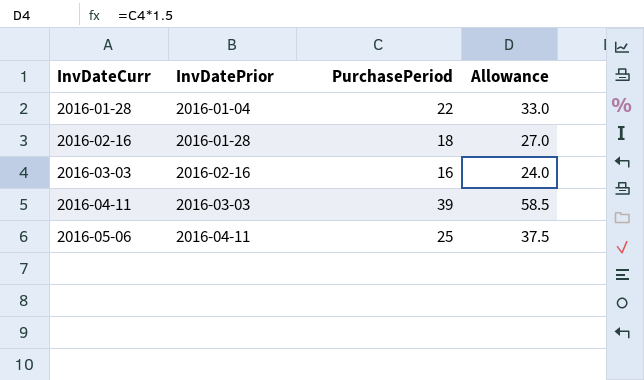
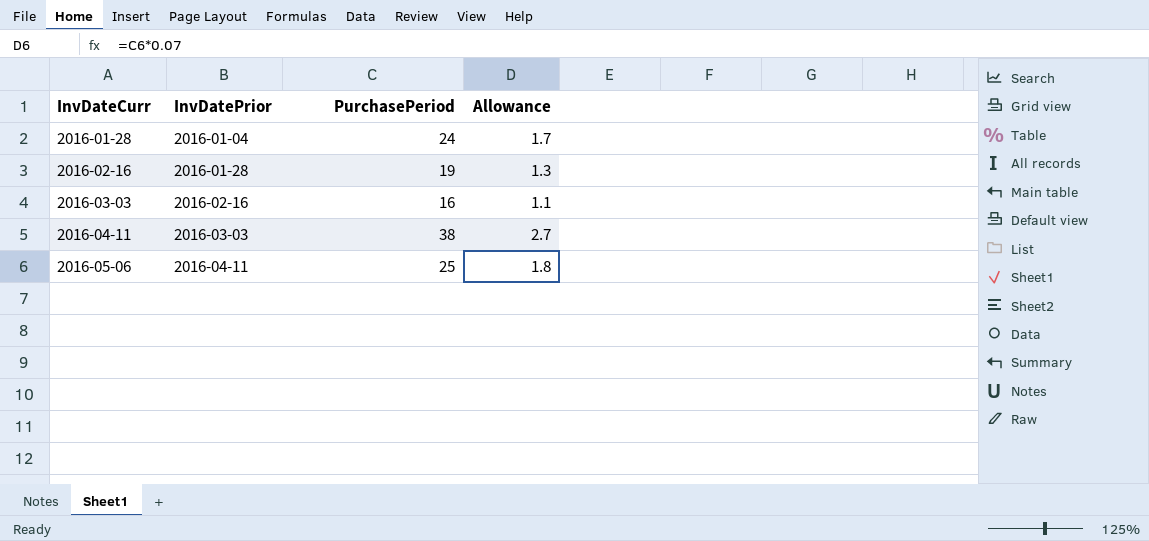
column Allowance | formula: [PurchasePeriod] * 1.5 -> [PurchasePeriod] * 0.07
2016-01-28 | PurchasePeriod: 22 -> 24
2016-02-16 | PurchasePeriod: 18 -> 19
2016-04-11 | PurchasePeriod: 39 -> 38

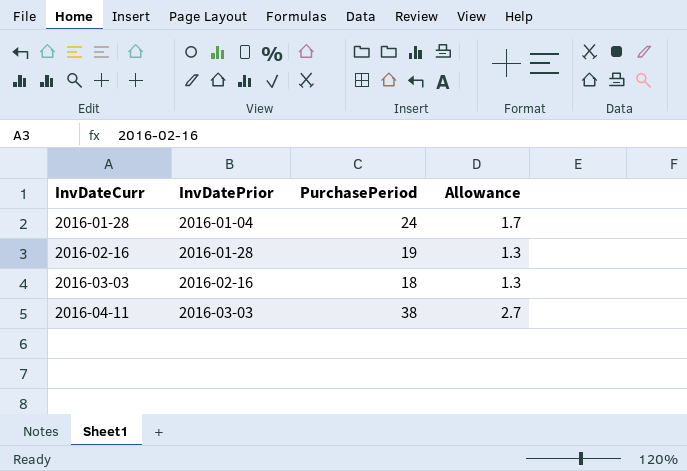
row 2016-05-06: 2016-04-11 | 25 | 1.8 -> none
2016-03-03 | PurchasePeriod: 16 -> 18
2016-03-03 | Allowance: 1.1 -> 1.3

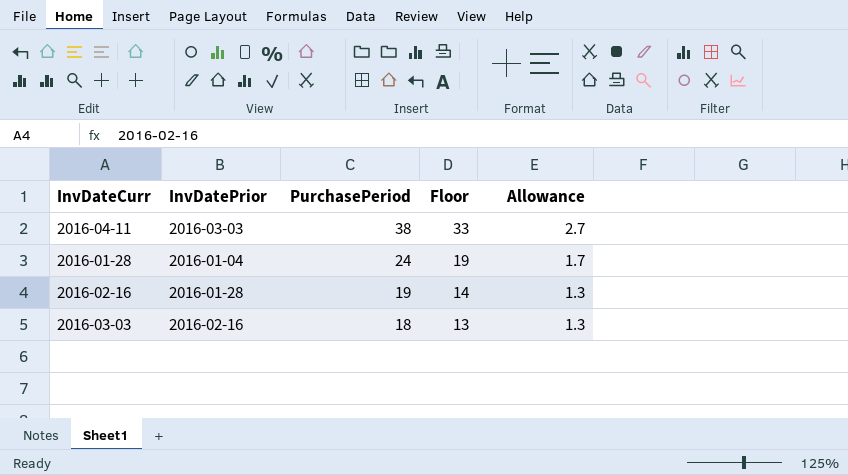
row order: InvDateCurr ascending -> PurchasePeriod descending
column Floor | formula: none -> [PurchasePeriod] - 5

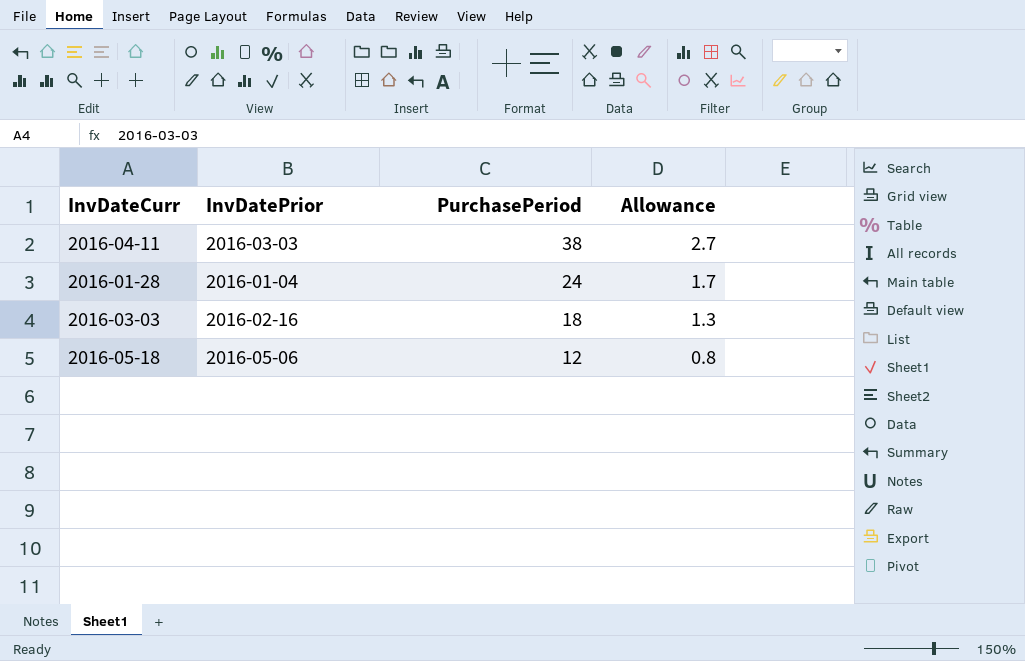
column Floor | formula: [PurchasePeriod] - 5 -> none
row 2016-02-16: 2016-01-28 | 19 | 14 | 1.3 -> none
row 2016-05-18: none -> 2016-05-06 | 12 | 0.8

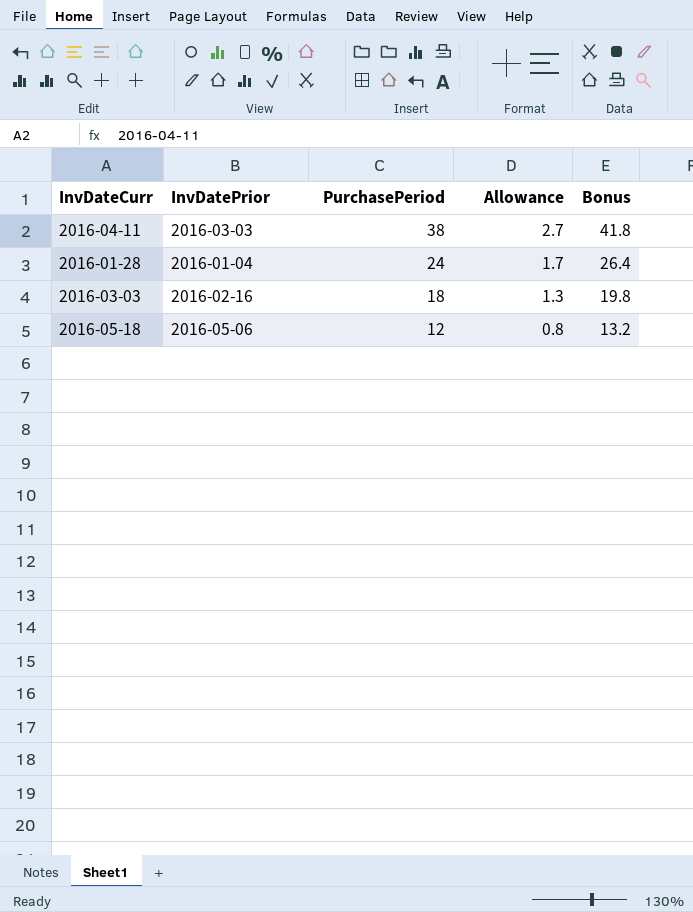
column Bonus | formula: none -> [PurchasePeriod] * 1.1

